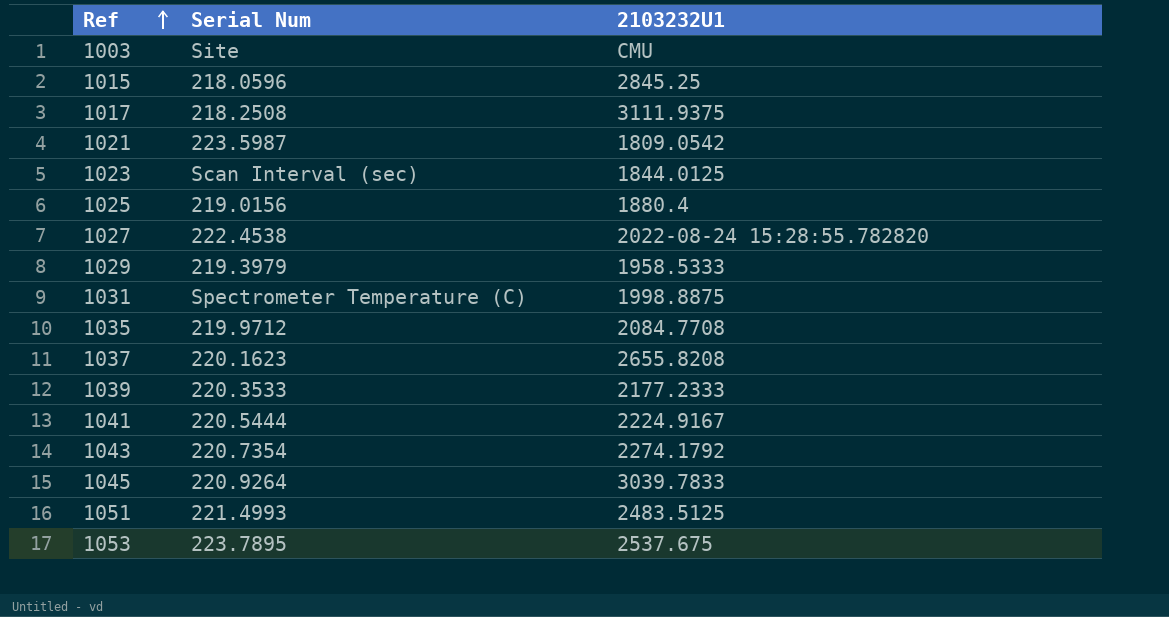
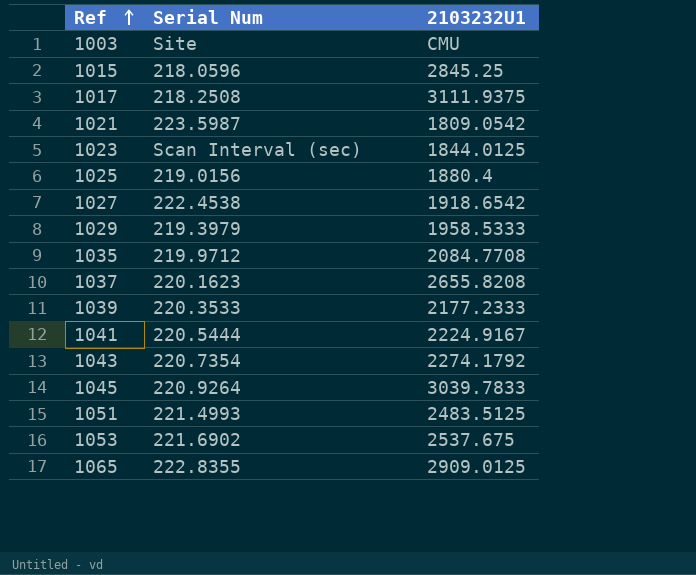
row 1031: Spectrometer Temperature (C) | 1998.8875 -> none
1027 | 2103232U1: 2022-08-24 15:28:55.782820 -> 1918.6542
1053 | Serial Num: 223.7895 -> 221.6902
row 1065: none -> 222.8355 | 2909.0125

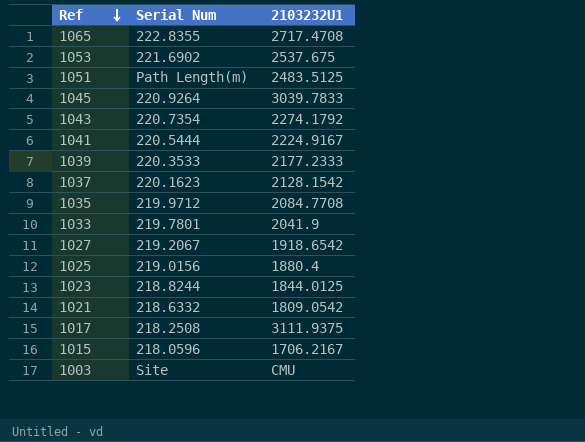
row order: Ref ascending -> Ref descending
row 1029: 219.3979 | 1958.5333 -> none
1065 | 2103232U1: 2909.0125 -> 2717.4708
1051 | Serial Num: 221.4993 -> Path Length(m)
1037 | 2103232U1: 2655.8208 -> 2128.1542
row 1033: none -> 219.7801 | 2041.9
1027 | Serial Num: 222.4538 -> 219.2067
1023 | Serial Num: Scan Interval (sec) -> 218.8244
1021 | Serial Num: 223.5987 -> 218.6332
1015 | 2103232U1: 2845.25 -> 1706.2167

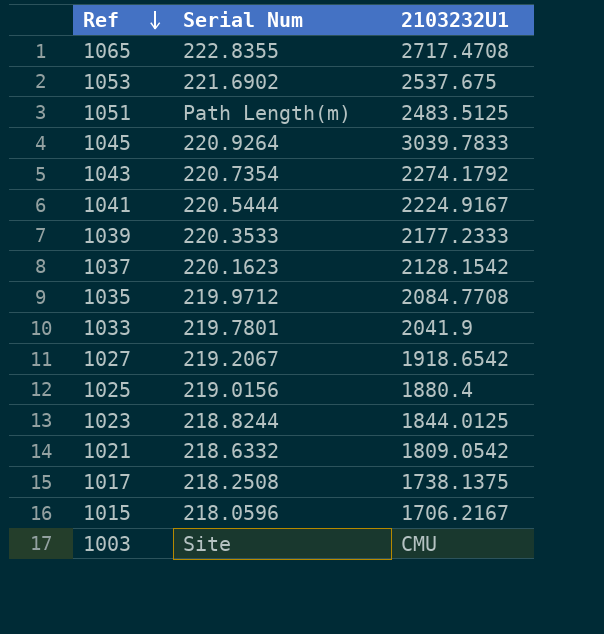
1017 | 2103232U1: 3111.9375 -> 1738.1375

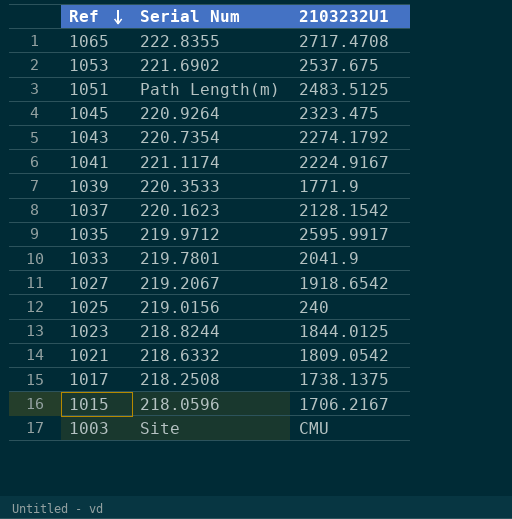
1045 | 2103232U1: 3039.7833 -> 2323.475
1041 | Serial Num: 220.5444 -> 221.1174
1039 | 2103232U1: 2177.2333 -> 1771.9
1035 | 2103232U1: 2084.7708 -> 2595.9917
1025 | 2103232U1: 1880.4 -> 240

